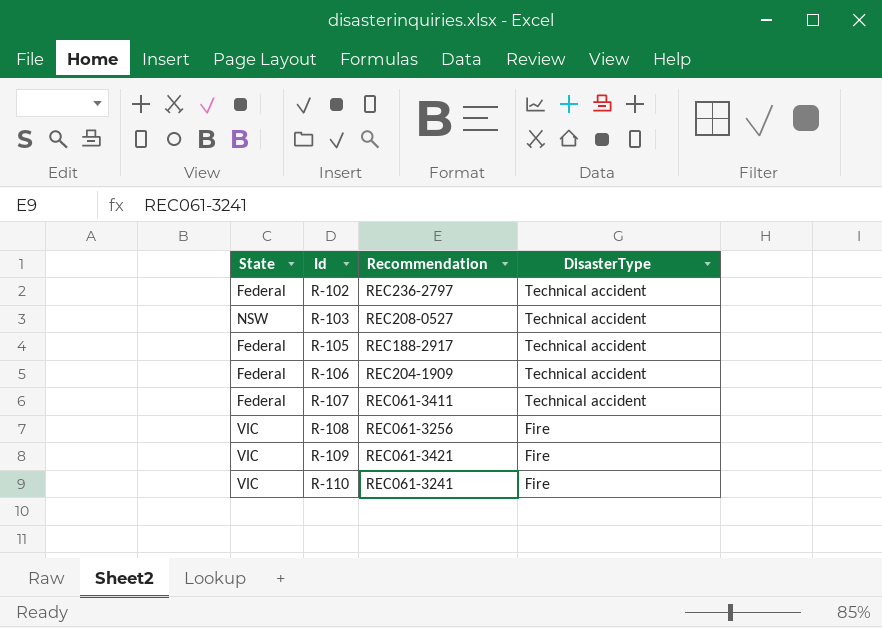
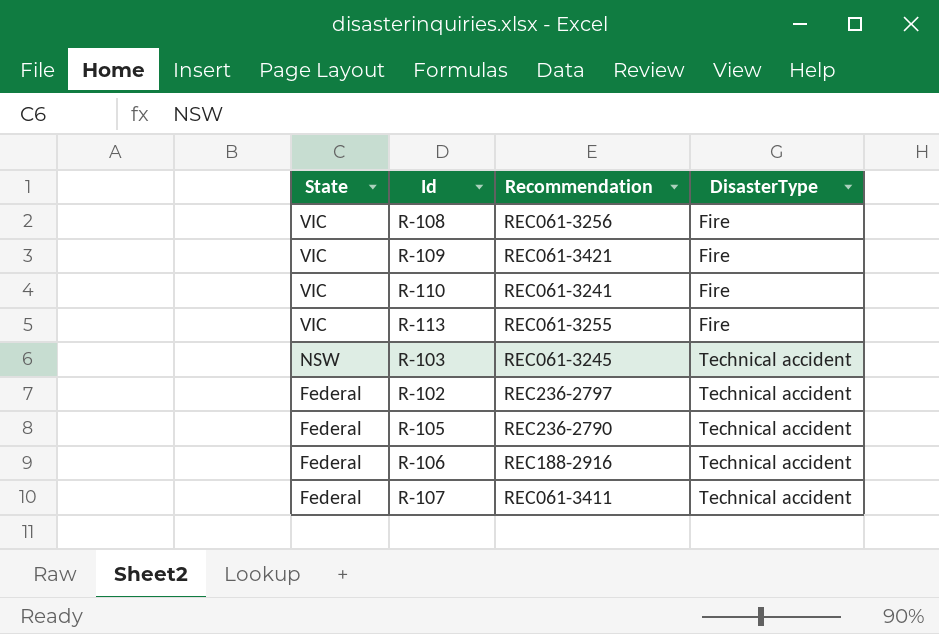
row order: Id ascending -> State descending
row R-113: none -> VIC | REC061-3255 | Fire
R-103 | Recommendation: REC208-0527 -> REC061-3245
R-105 | Recommendation: REC188-2917 -> REC236-2790
R-106 | Recommendation: REC204-1909 -> REC188-2916

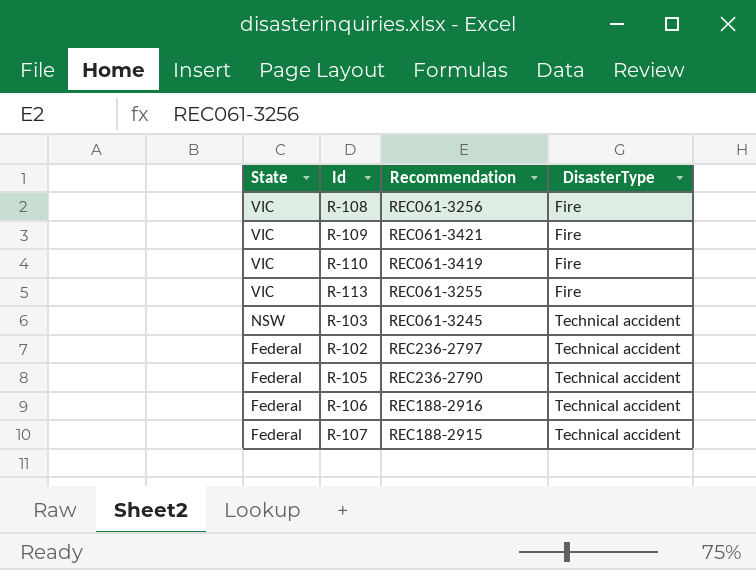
R-110 | Recommendation: REC061-3241 -> REC061-3419
R-107 | Recommendation: REC061-3411 -> REC188-2915

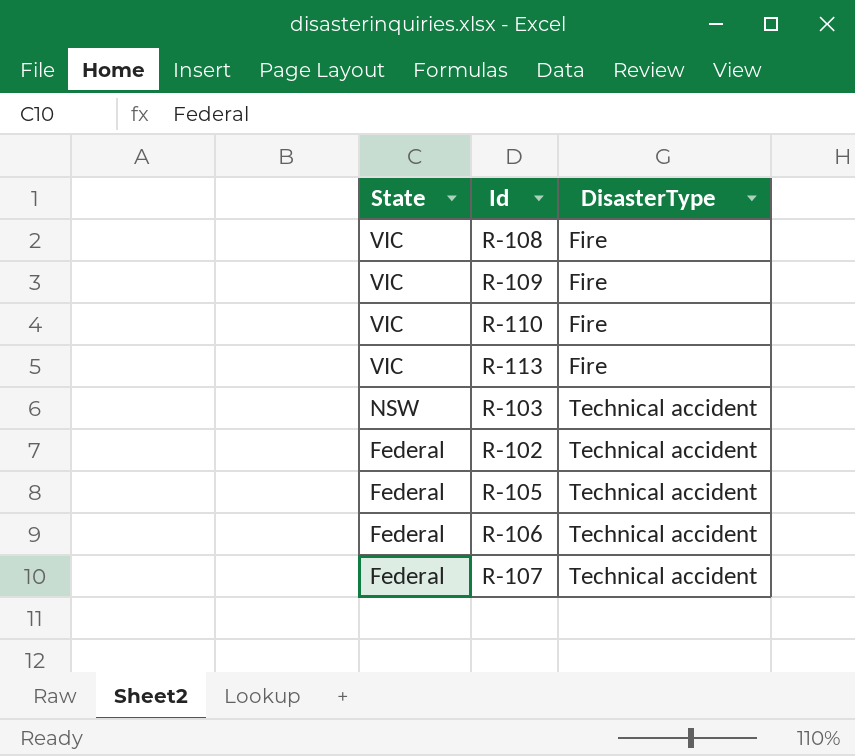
column Recommendation | position: 3 -> none

